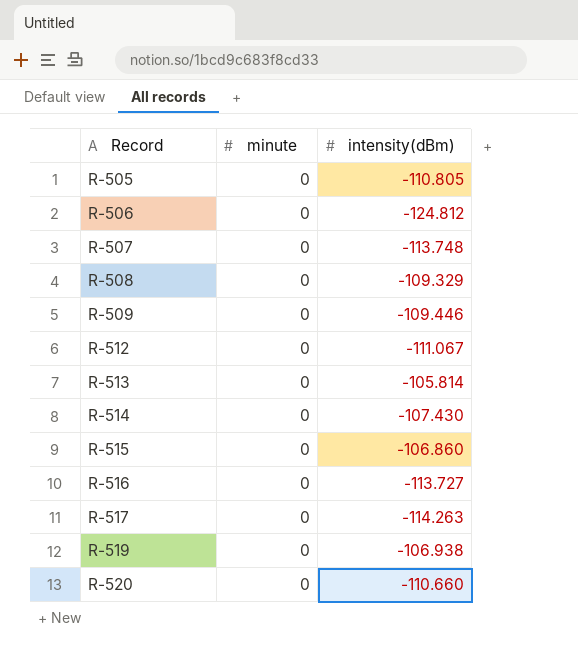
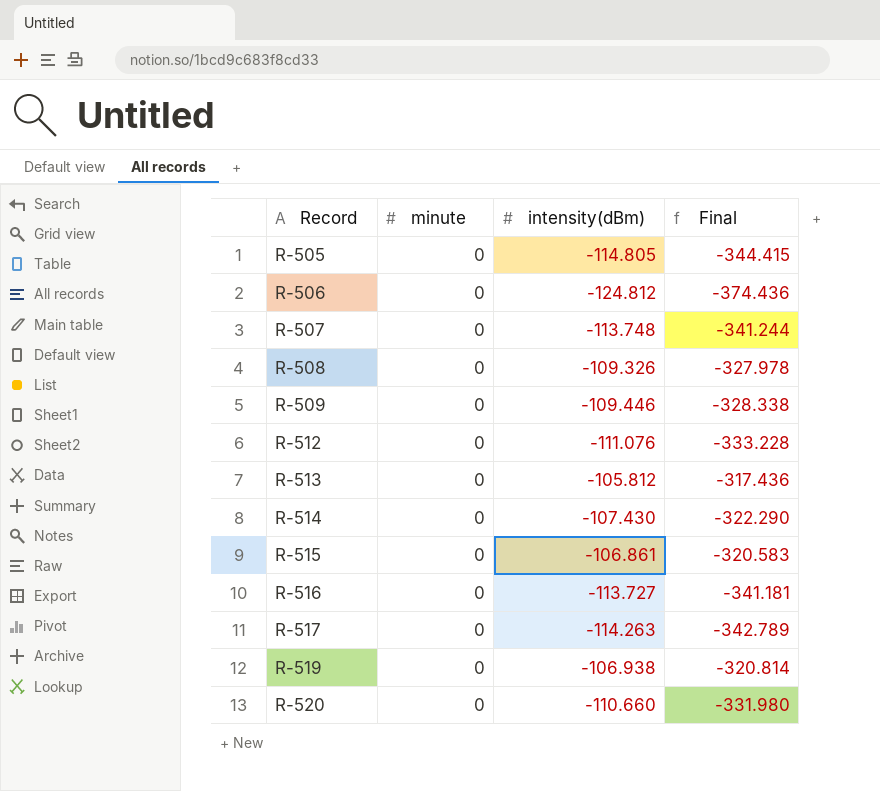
column Final | formula: none -> [intensity(dBm)] * 3
R-505 | intensity(dBm): -110.805 -> -114.805
R-508 | intensity(dBm): -109.329 -> -109.326
R-512 | intensity(dBm): -111.067 -> -111.076
R-513 | intensity(dBm): -105.814 -> -105.812
R-515 | intensity(dBm): -106.860 -> -106.861

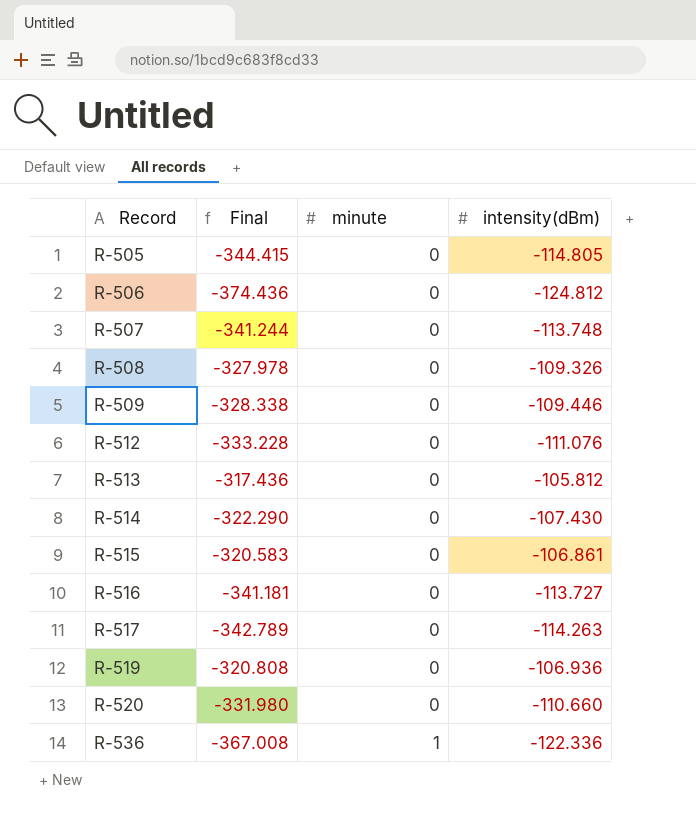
column Final | position: 4 -> 2
R-519 | Final: -320.814 -> -320.808
R-519 | intensity(dBm): -106.938 -> -106.936
row R-536: none -> -367.008 | 1 | -122.336

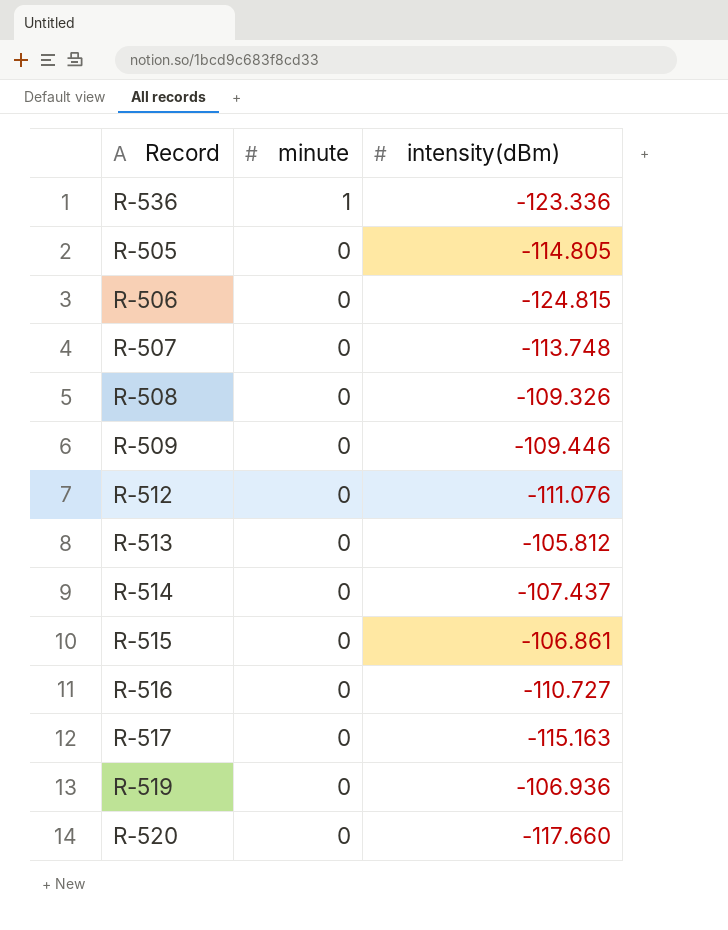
row order: Record ascending -> minute descending
column Final | formula: [intensity(dBm)] * 3 -> none
R-536 | intensity(dBm): -122.336 -> -123.336
R-506 | intensity(dBm): -124.812 -> -124.815
R-514 | intensity(dBm): -107.430 -> -107.437
R-516 | intensity(dBm): -113.727 -> -110.727
R-517 | intensity(dBm): -114.263 -> -115.163
R-520 | intensity(dBm): -110.660 -> -117.660

